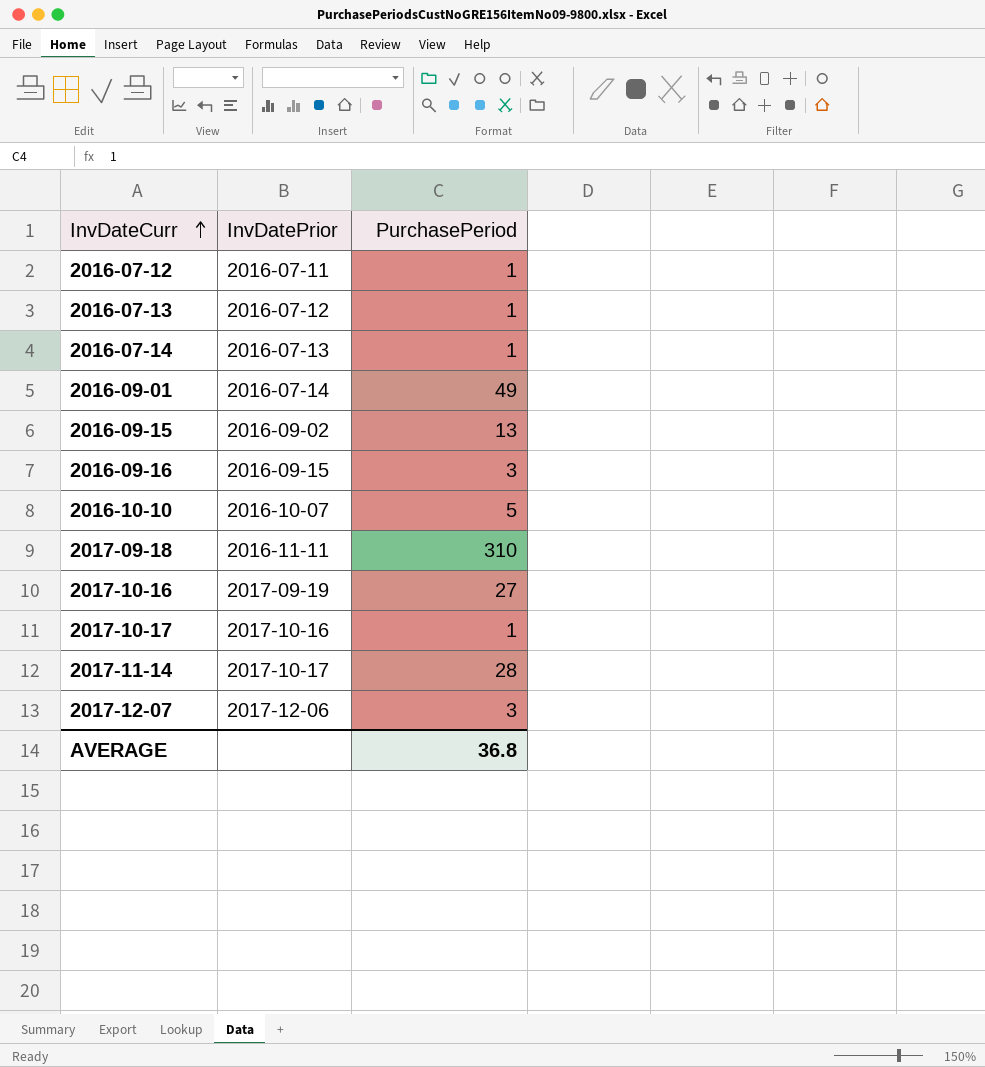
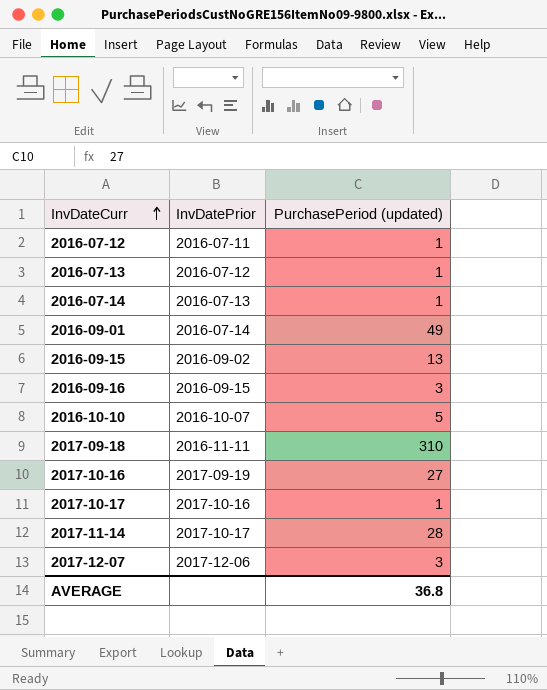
column name: PurchasePeriod -> PurchasePeriod (updated)

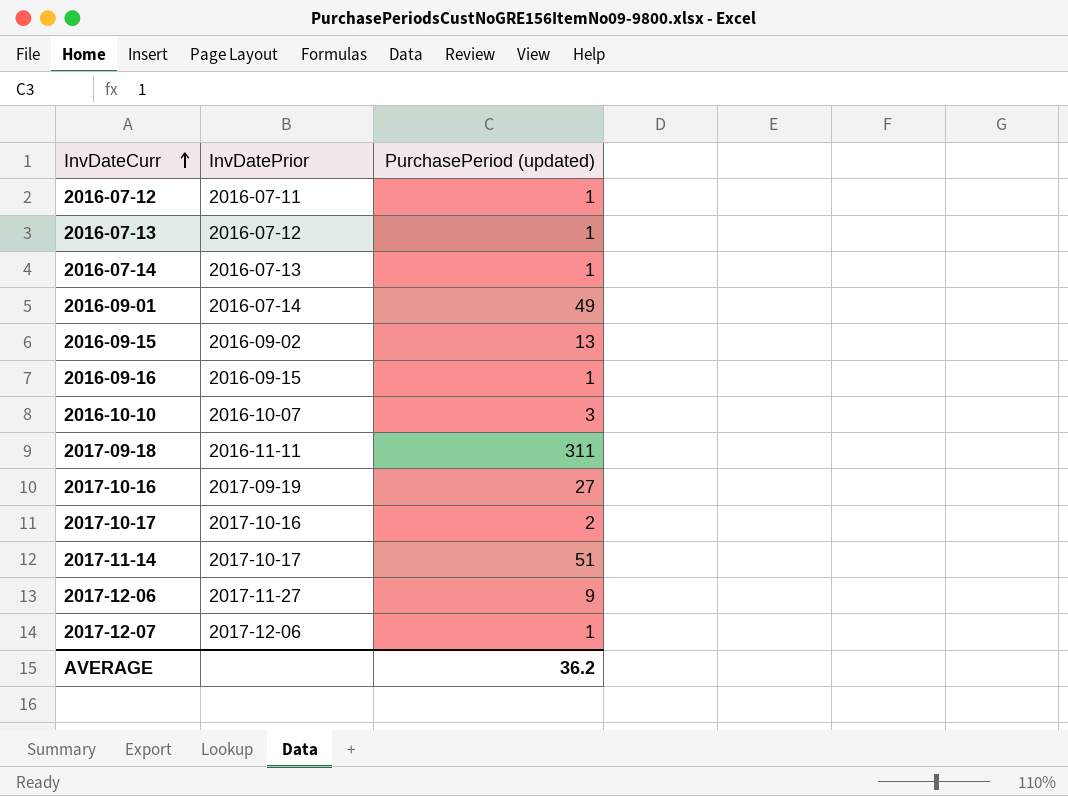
2016-09-16 | PurchasePeriod (updated): 3 -> 1
2016-10-10 | PurchasePeriod (updated): 5 -> 3
2017-09-18 | PurchasePeriod (updated): 310 -> 311
2017-10-17 | PurchasePeriod (updated): 1 -> 2
2017-11-14 | PurchasePeriod (updated): 28 -> 51
row 2017-12-06: none -> 2017-11-27 | 9
2017-12-07 | PurchasePeriod (updated): 3 -> 1
AVERAGE | PurchasePeriod (updated): 36.8 -> 36.2

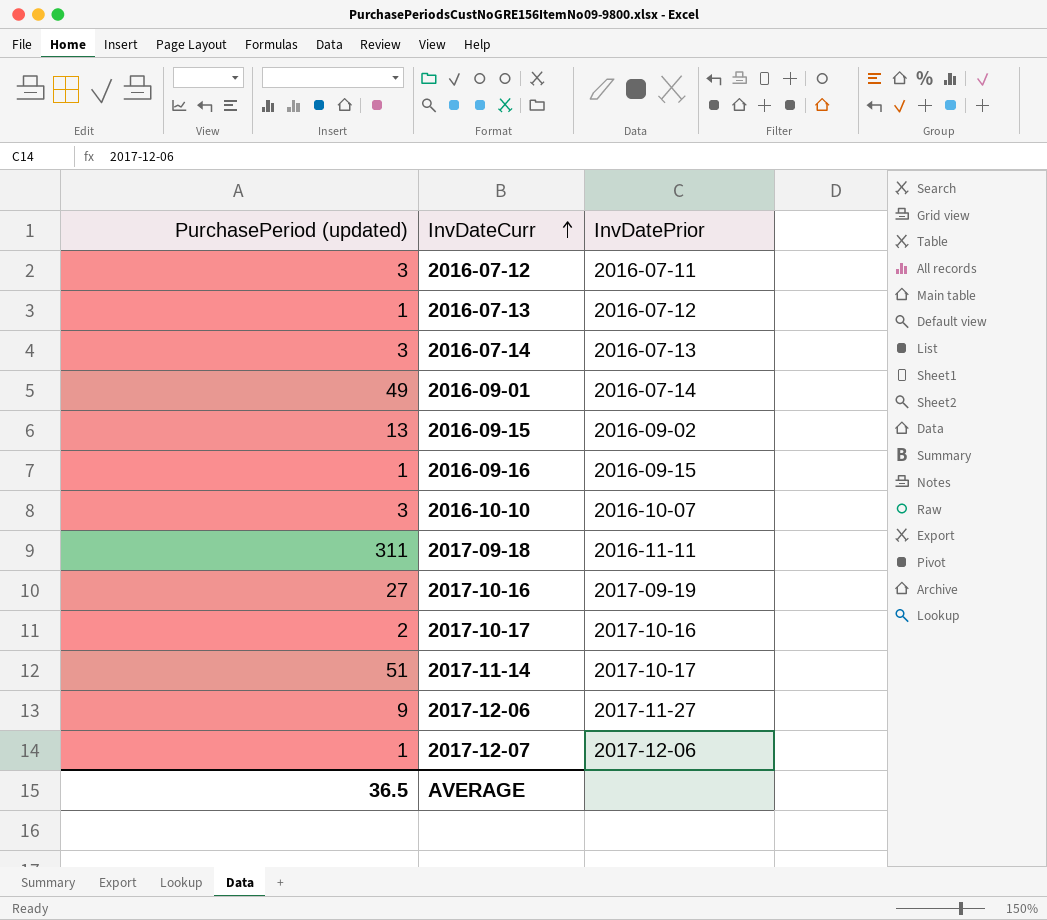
column PurchasePeriod (updated) | position: 3 -> 1
2016-07-12 | PurchasePeriod (updated): 1 -> 3
2016-07-14 | PurchasePeriod (updated): 1 -> 3
AVERAGE | PurchasePeriod (updated): 36.2 -> 36.5

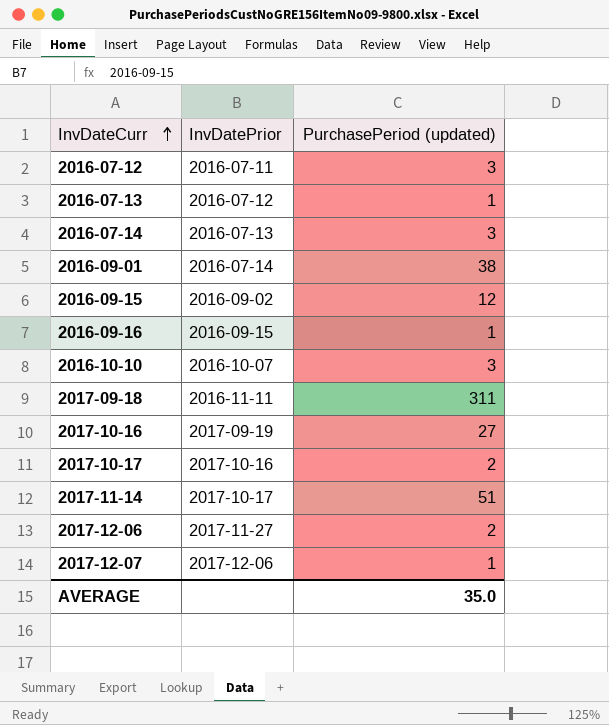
column PurchasePeriod (updated) | position: 1 -> 3
2016-09-01 | PurchasePeriod (updated): 49 -> 38
2016-09-15 | PurchasePeriod (updated): 13 -> 12
2017-12-06 | PurchasePeriod (updated): 9 -> 2
AVERAGE | PurchasePeriod (updated): 36.5 -> 35.0

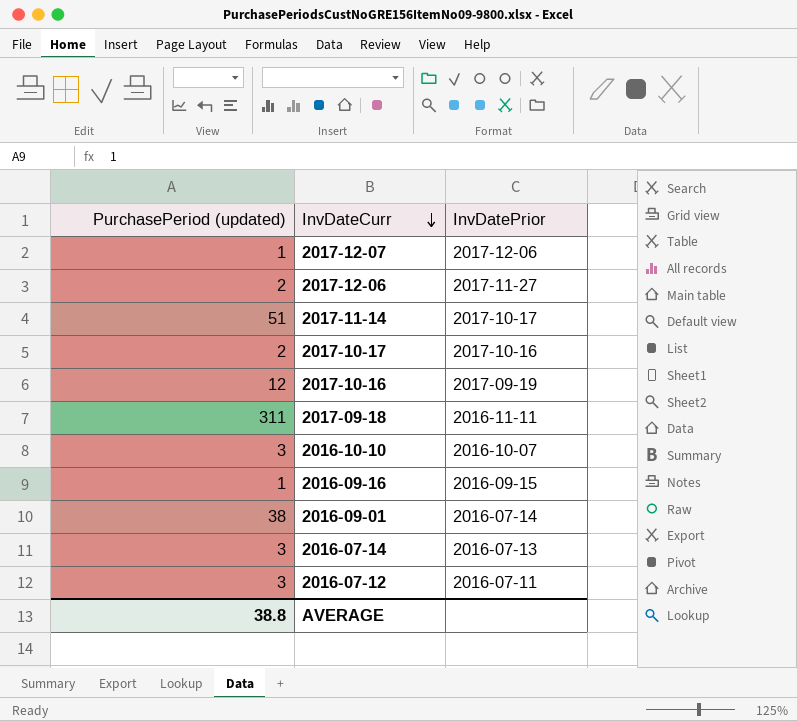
row order: InvDateCurr ascending -> InvDateCurr descending
column PurchasePeriod (updated) | position: 3 -> 1
row 2016-07-13: 2016-07-12 | 1 -> none
row 2016-09-15: 2016-09-02 | 12 -> none
2017-10-16 | PurchasePeriod (updated): 27 -> 12
AVERAGE | PurchasePeriod (updated): 35.0 -> 38.8

